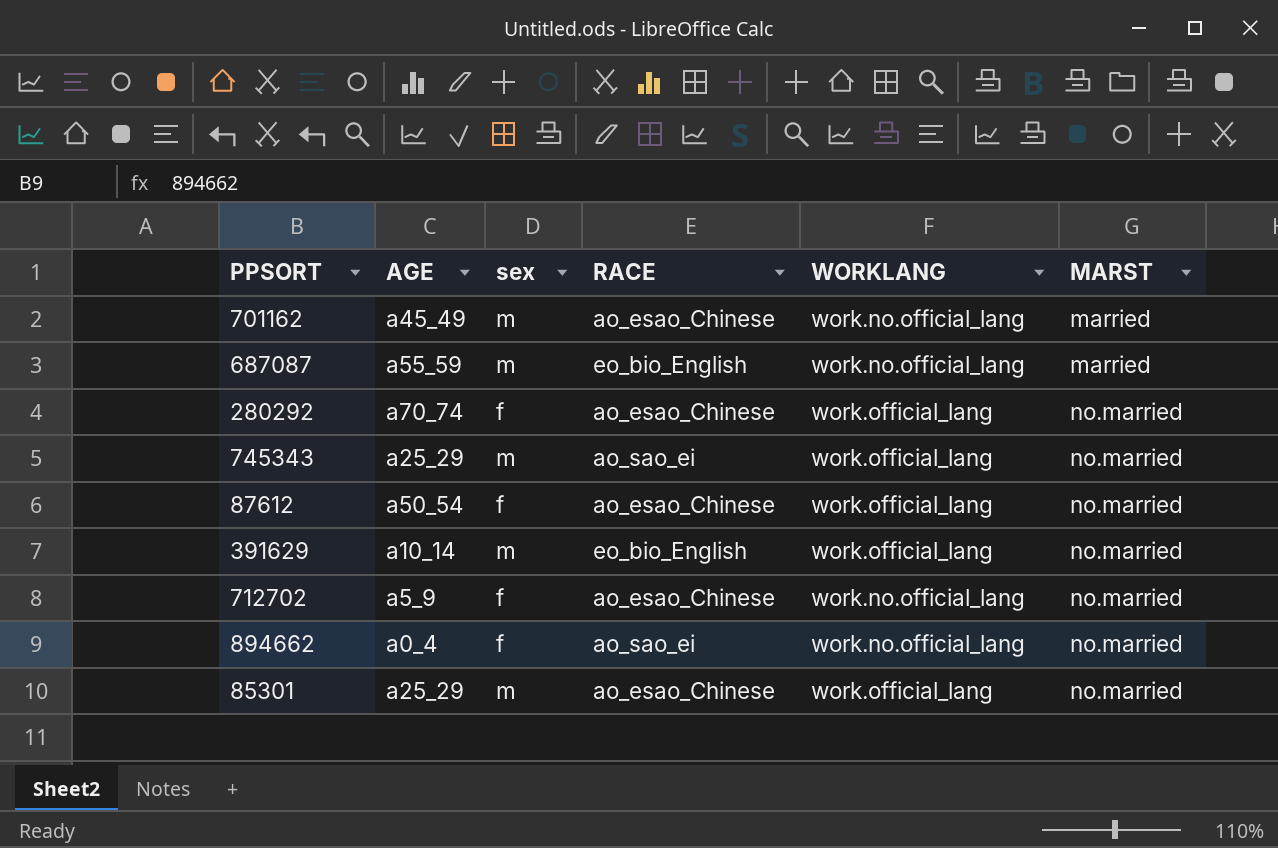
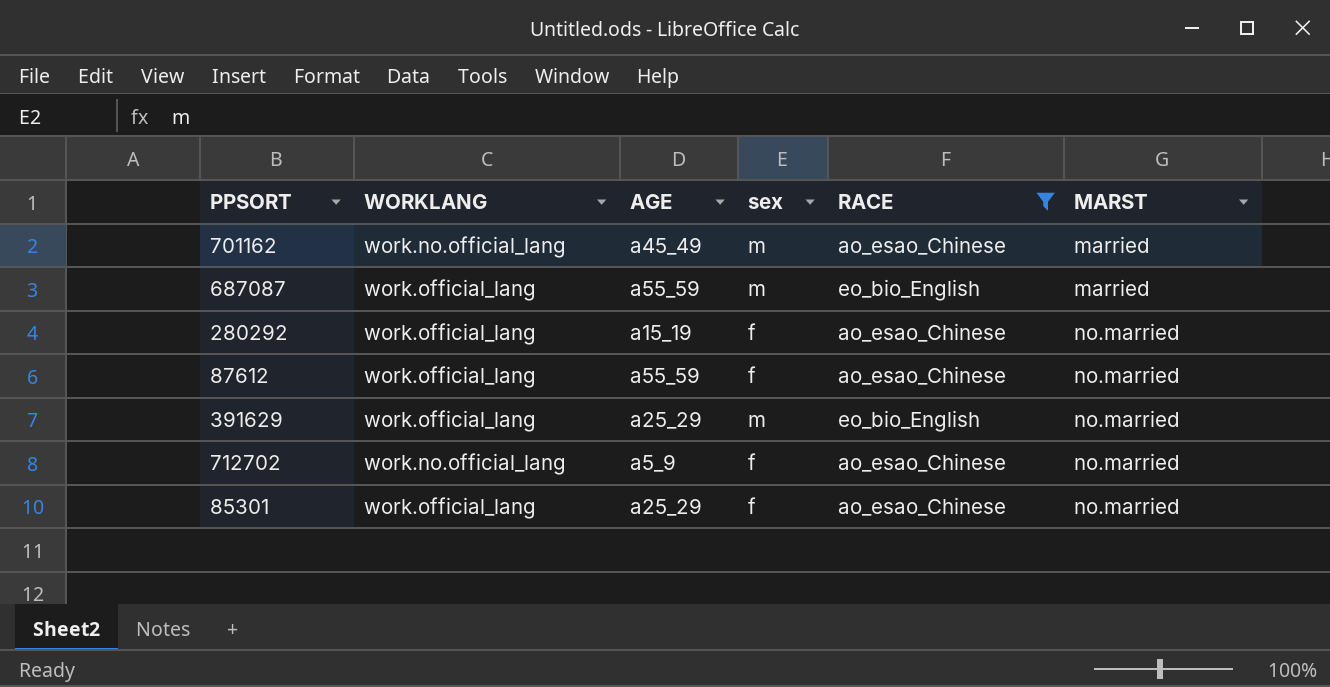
filter: none -> RACE != ao_sao_ei
column WORKLANG | position: 5 -> 2
687087 | WORKLANG: work.no.official_lang -> work.official_lang
280292 | AGE: a70_74 -> a15_19
87612 | AGE: a50_54 -> a55_59
391629 | AGE: a10_14 -> a25_29
85301 | sex: m -> f

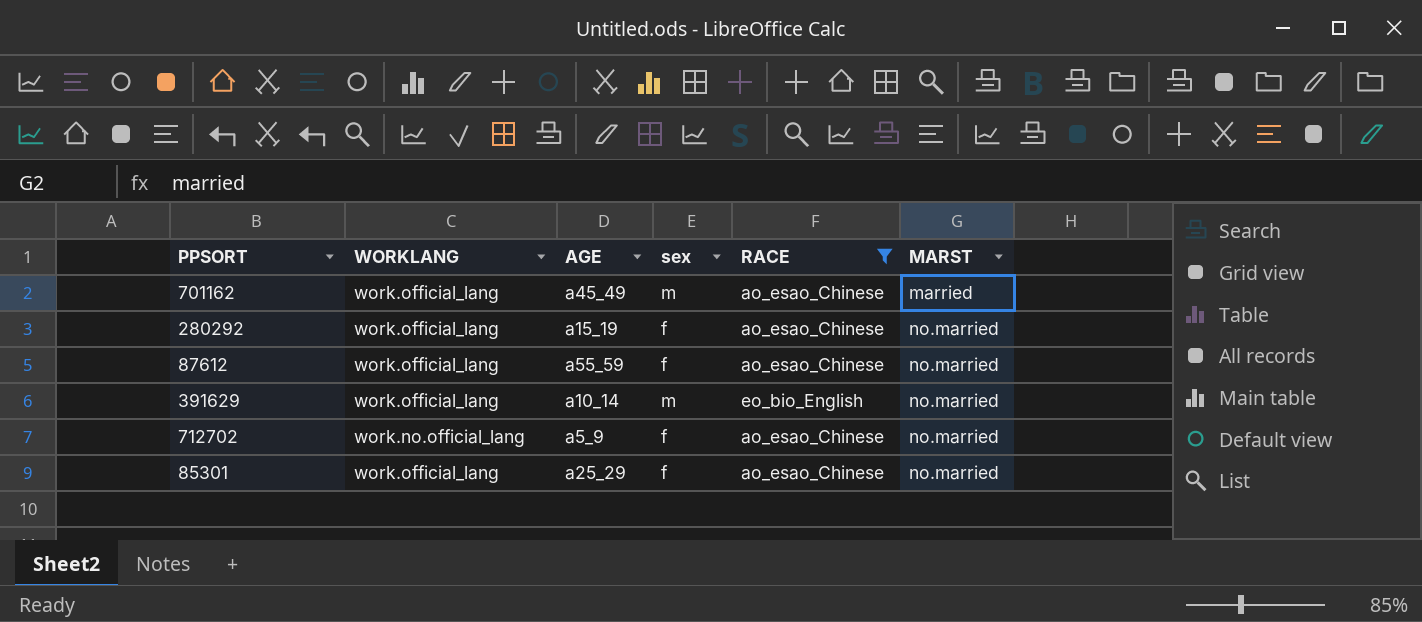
row 687087: work.official_lang | a55_59 | m | eo_bio_English | married -> none
701162 | WORKLANG: work.no.official_lang -> work.official_lang
391629 | AGE: a25_29 -> a10_14

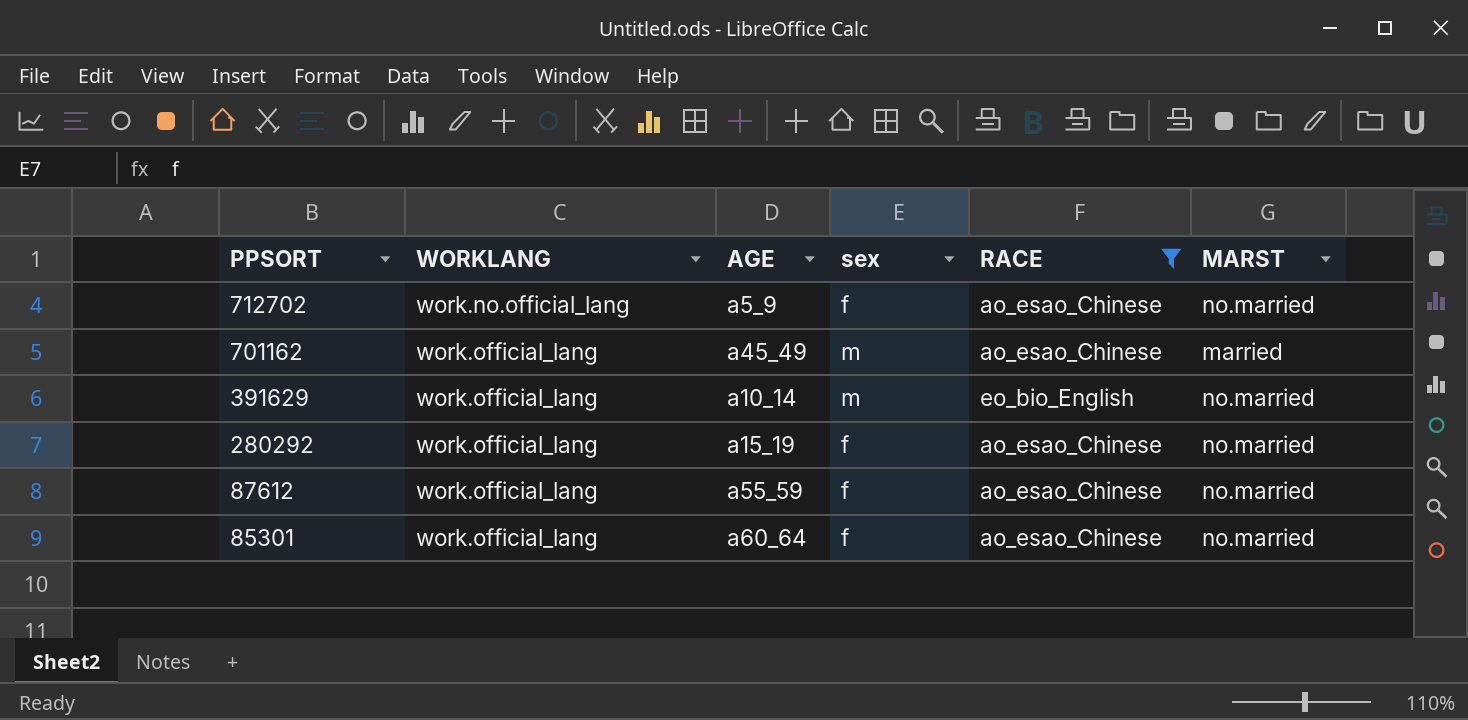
row order: MARST ascending -> PPSORT descending
85301 | AGE: a25_29 -> a60_64

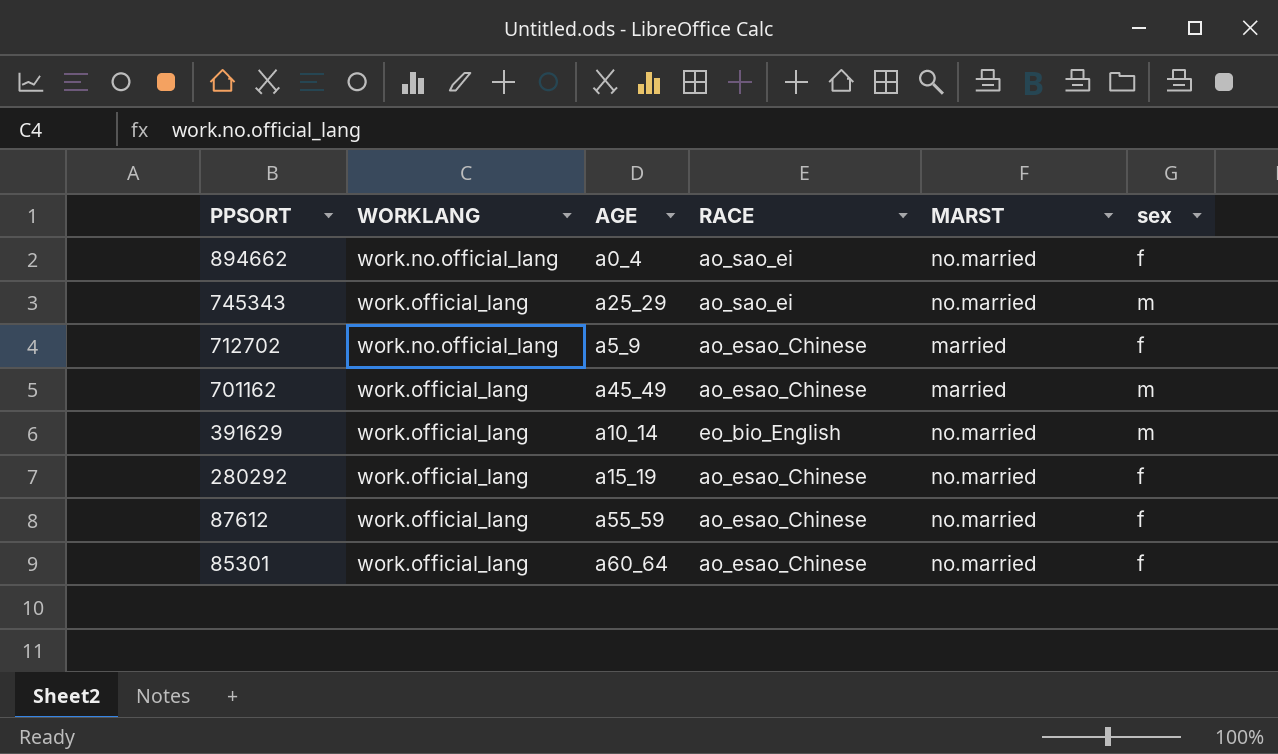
filter: RACE != ao_sao_ei -> none
column sex | position: 4 -> 6
712702 | MARST: no.married -> married

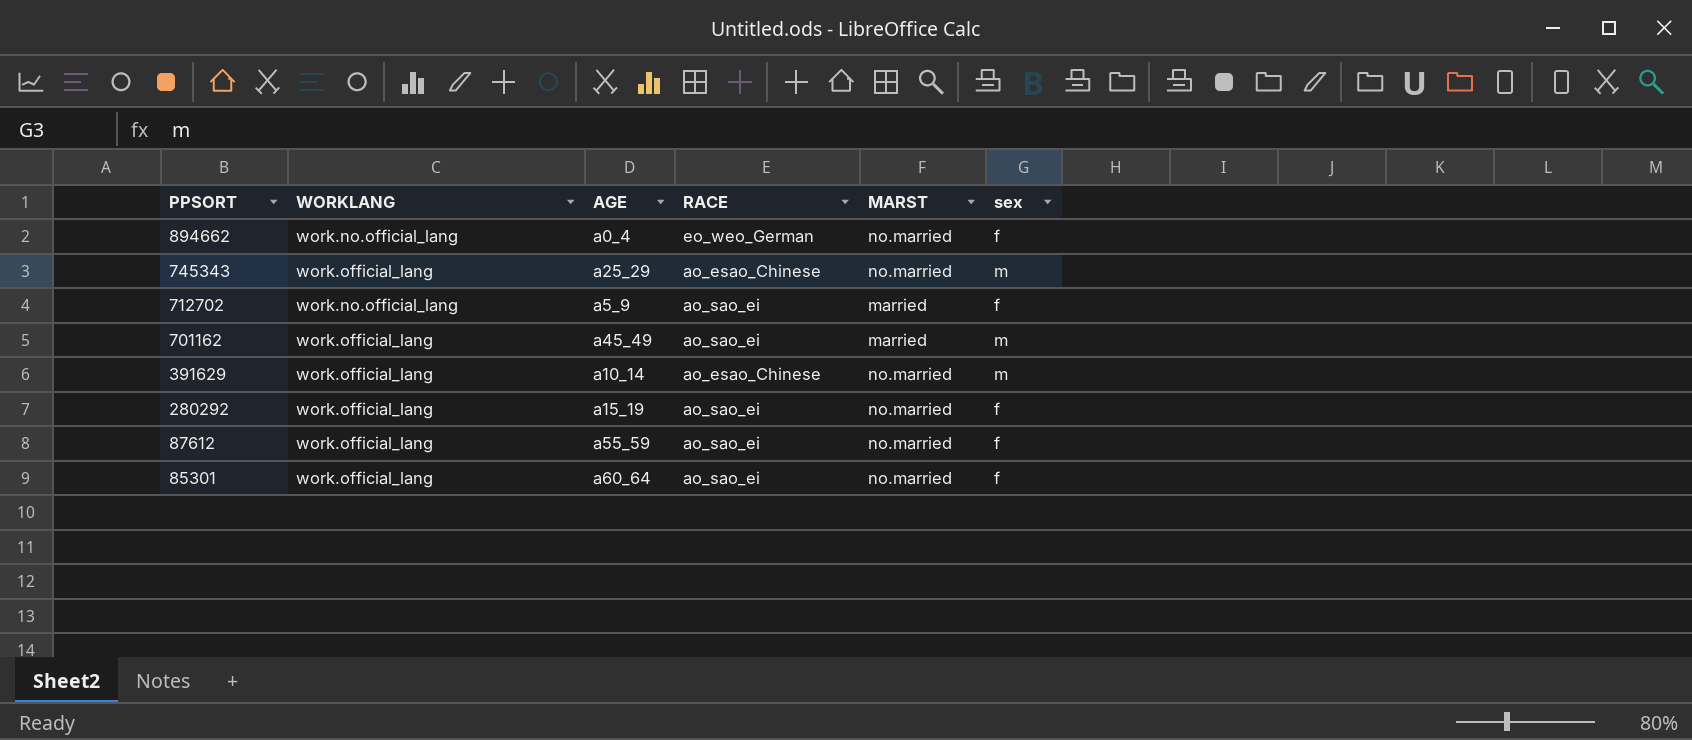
894662 | RACE: ao_sao_ei -> eo_weo_German
745343 | RACE: ao_sao_ei -> ao_esao_Chinese
712702 | RACE: ao_esao_Chinese -> ao_sao_ei
701162 | RACE: ao_esao_Chinese -> ao_sao_ei
391629 | RACE: eo_bio_English -> ao_esao_Chinese
280292 | RACE: ao_esao_Chinese -> ao_sao_ei
87612 | RACE: ao_esao_Chinese -> ao_sao_ei
85301 | RACE: ao_esao_Chinese -> ao_sao_ei

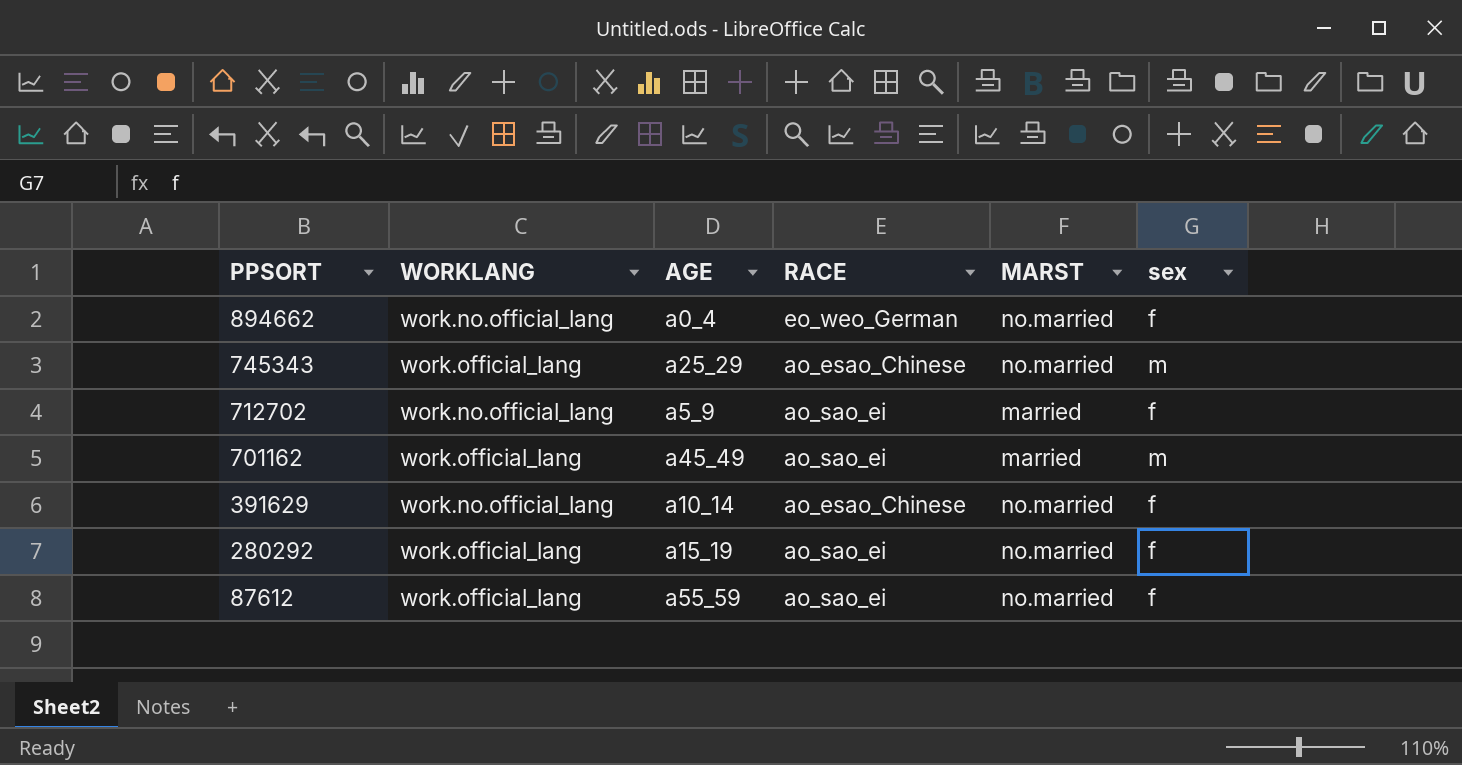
row 85301: work.official_lang | a60_64 | ao_sao_ei | no.married | f -> none
391629 | WORKLANG: work.official_lang -> work.no.official_lang
391629 | sex: m -> f

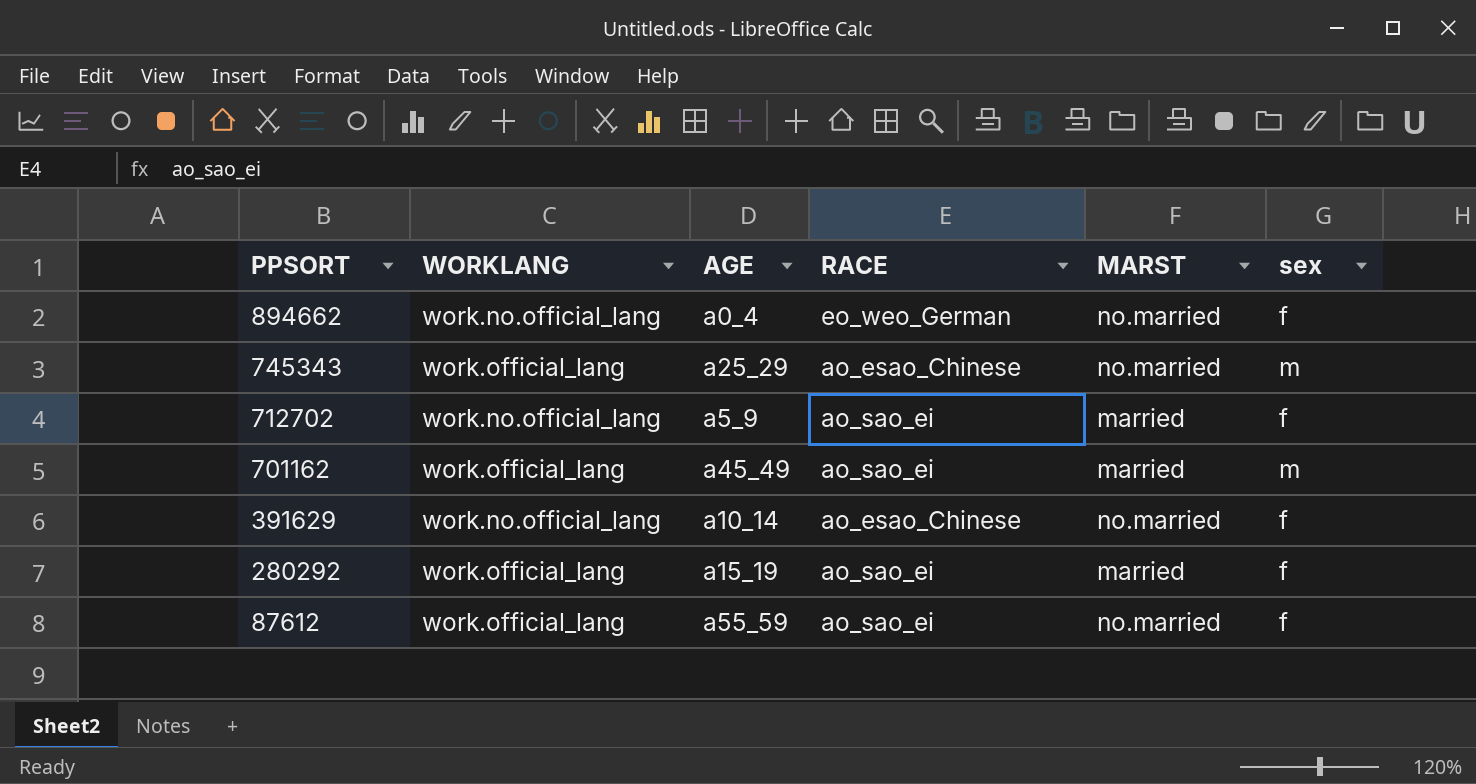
280292 | MARST: no.married -> married

